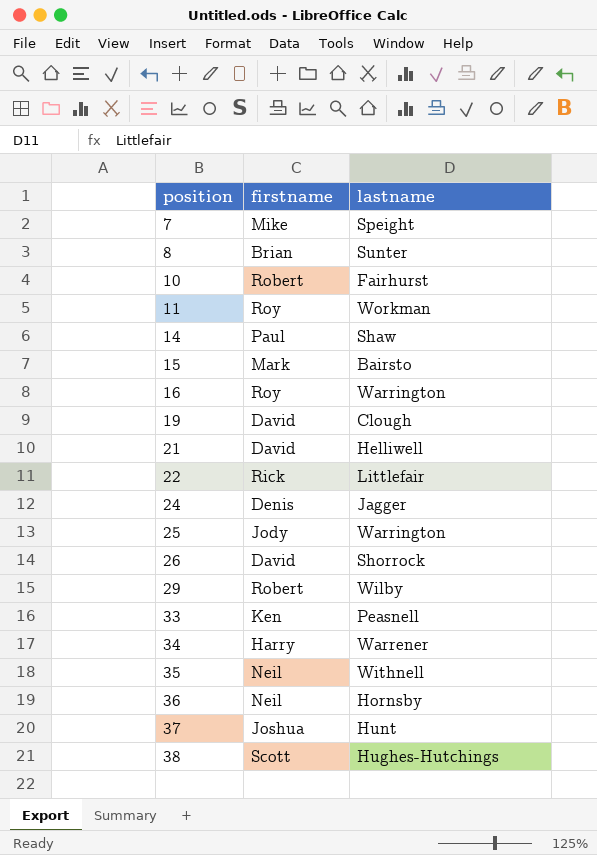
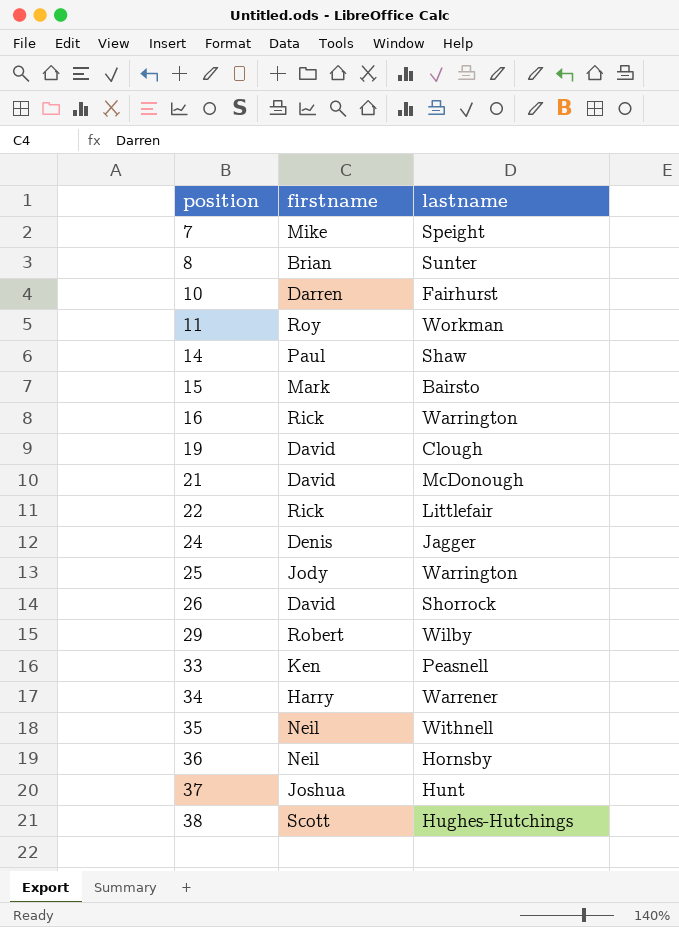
10 | firstname: Robert -> Darren
16 | firstname: Roy -> Rick
21 | lastname: Helliwell -> McDonough

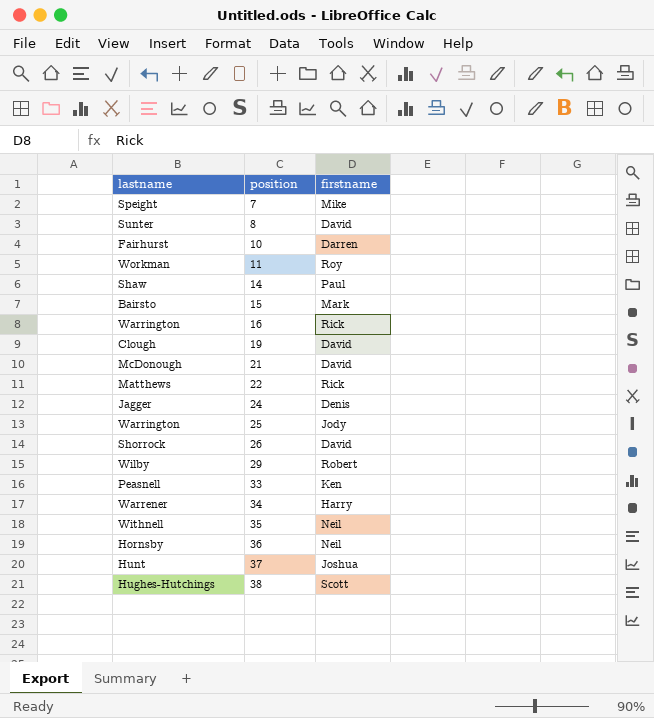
column lastname | position: 3 -> 1
8 | firstname: Brian -> David
22 | lastname: Littlefair -> Matthews

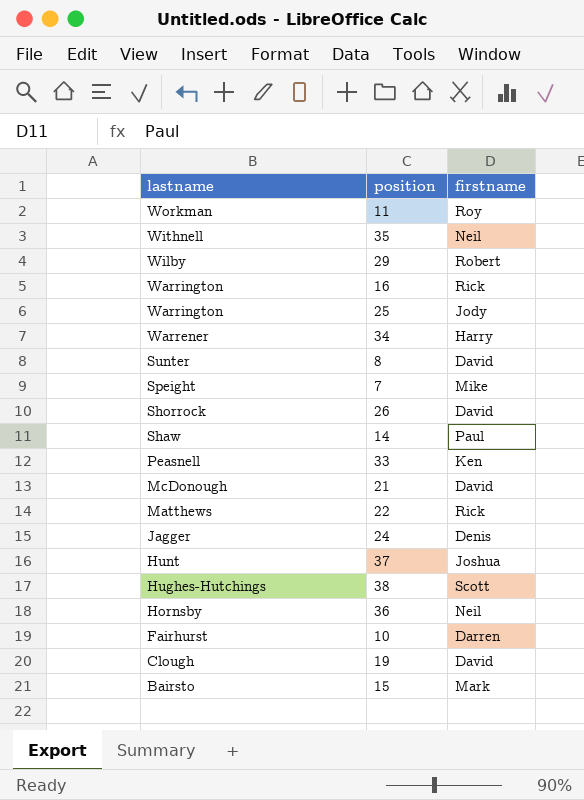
row order: position ascending -> lastname descending

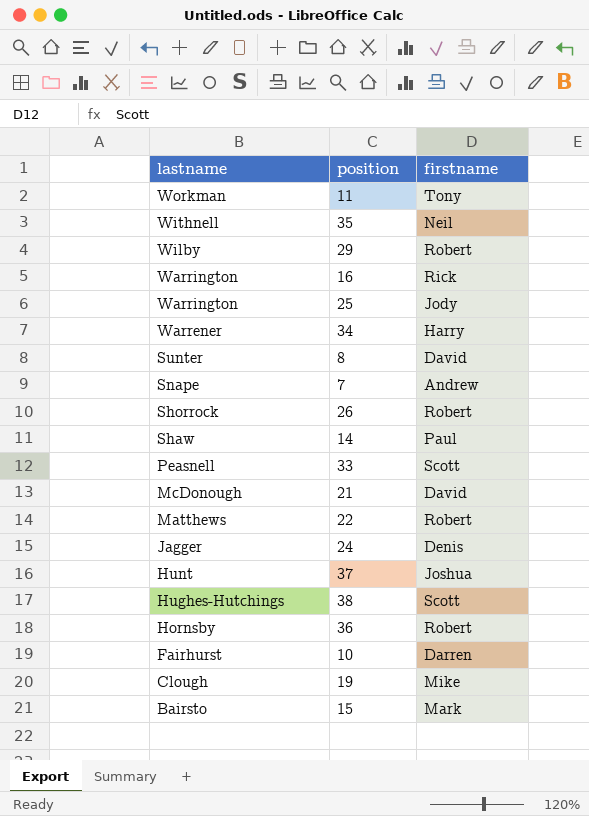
11 | firstname: Roy -> Tony
7 | lastname: Speight -> Snape
7 | firstname: Mike -> Andrew
26 | firstname: David -> Robert
33 | firstname: Ken -> Scott
22 | firstname: Rick -> Robert
36 | firstname: Neil -> Robert
19 | firstname: David -> Mike

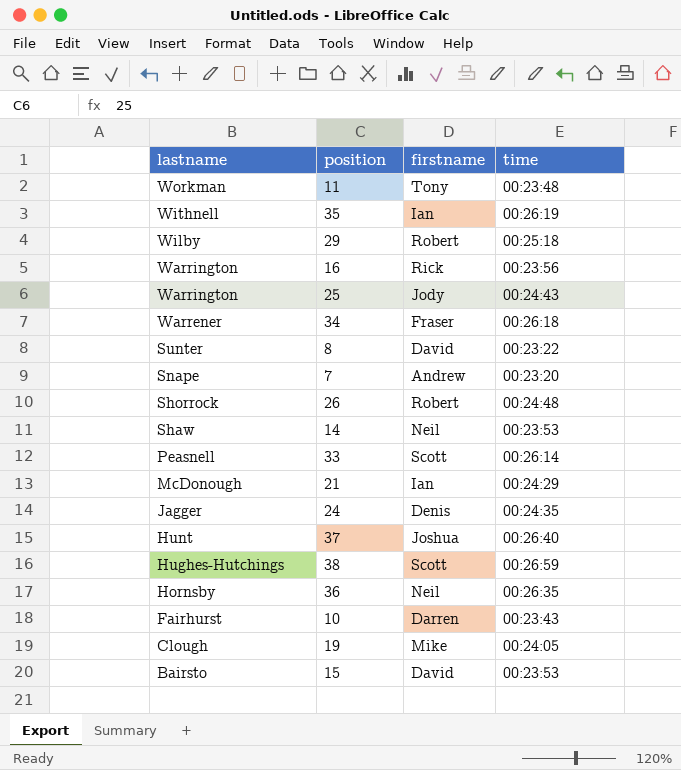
column time | position: none -> 4
row 22: Matthews | Robert -> none
35 | firstname: Neil -> Ian
34 | firstname: Harry -> Fraser
14 | firstname: Paul -> Neil
21 | firstname: David -> Ian
36 | firstname: Robert -> Neil
15 | firstname: Mark -> David

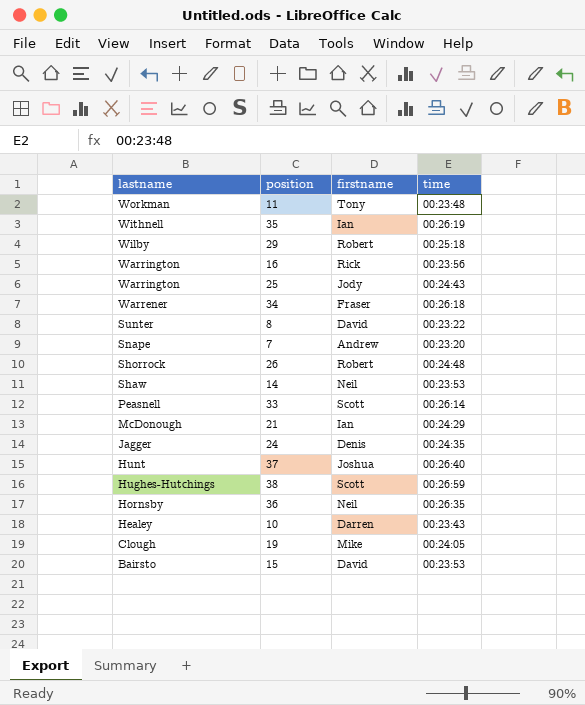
10 | lastname: Fairhurst -> Healey

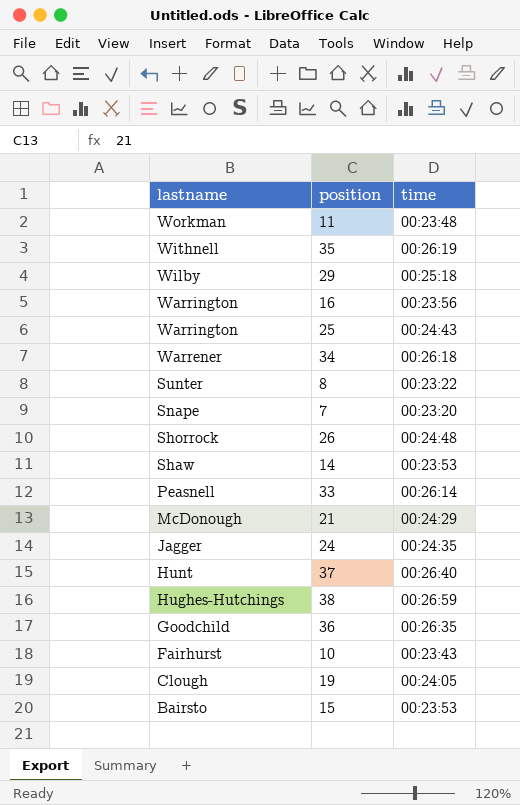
column firstname | position: 3 -> none
36 | lastname: Hornsby -> Goodchild
10 | lastname: Healey -> Fairhurst

